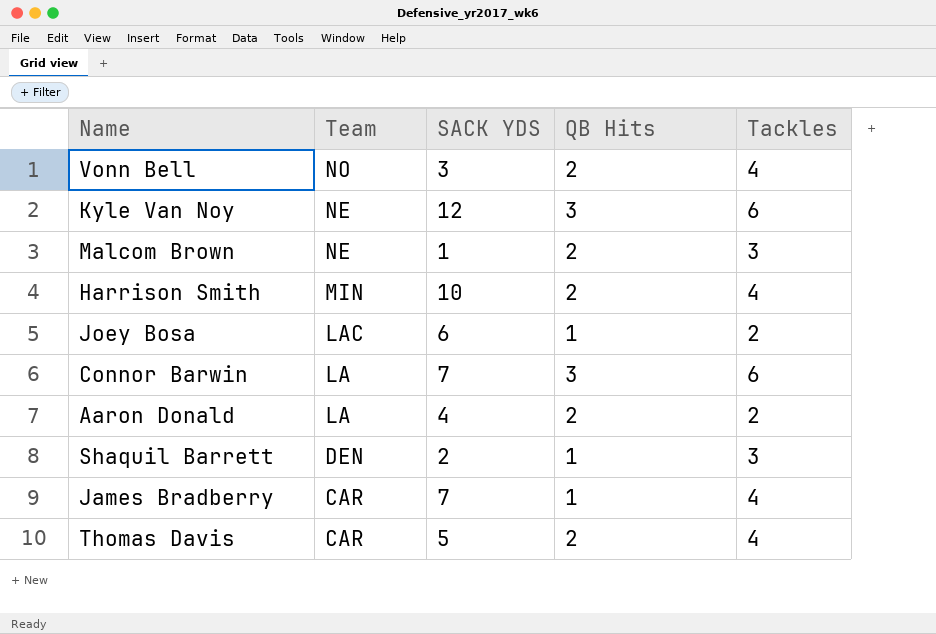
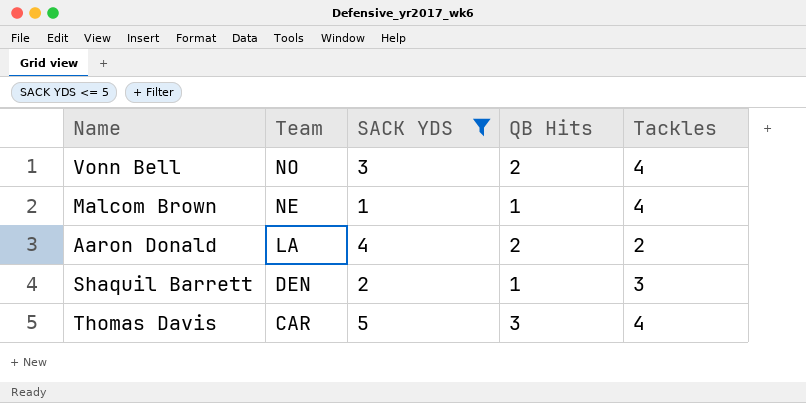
filter: none -> SACK YDS <= 5
Malcom Brown | QB Hits: 2 -> 1
Malcom Brown | Tackles: 3 -> 4
Thomas Davis | QB Hits: 2 -> 3

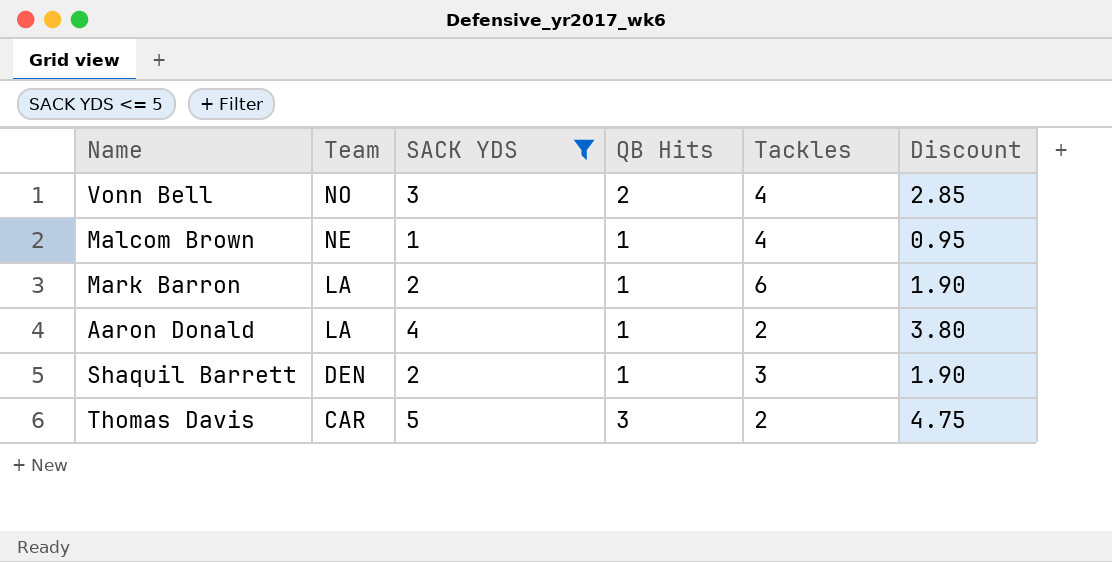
column Discount | formula: none -> [SACK YDS] * 0.95
row Mark Barron: none -> LA | 2 | 1 | 6 | 1.90
Aaron Donald | QB Hits: 2 -> 1
Thomas Davis | Tackles: 4 -> 2

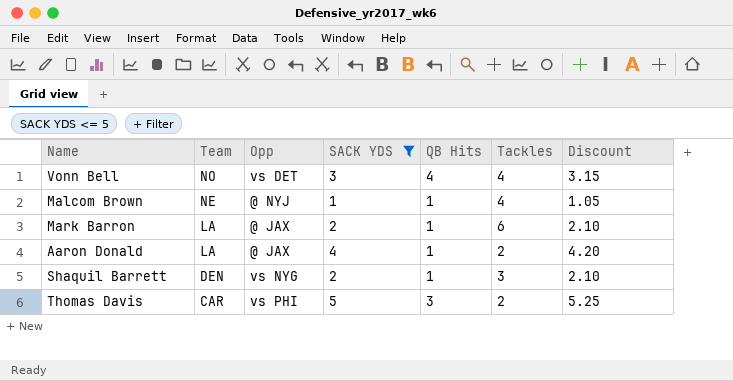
column Opp | position: none -> 3
column Discount | formula: [SACK YDS] * 0.95 -> [SACK YDS] * 1.05
Vonn Bell | QB Hits: 2 -> 4

